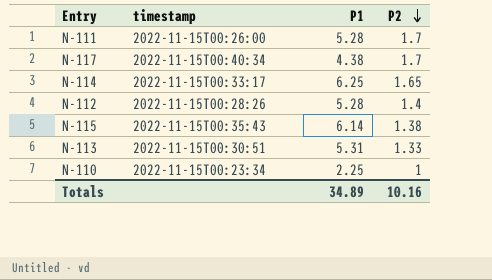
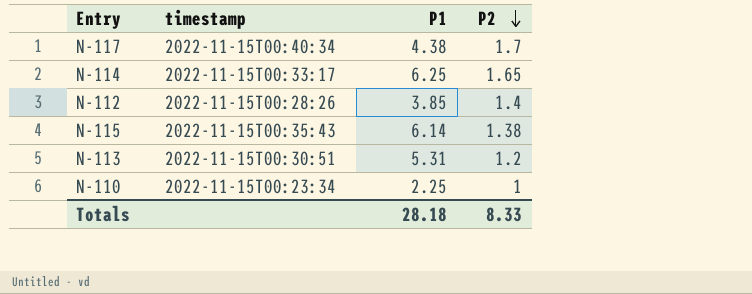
row N-111: 2022-11-15T00:26:00 | 5.28 | 1.7 -> none
N-112 | P1: 5.28 -> 3.85
N-113 | P2: 1.33 -> 1.2
Totals | P1: 34.89 -> 28.18
Totals | P2: 10.16 -> 8.33

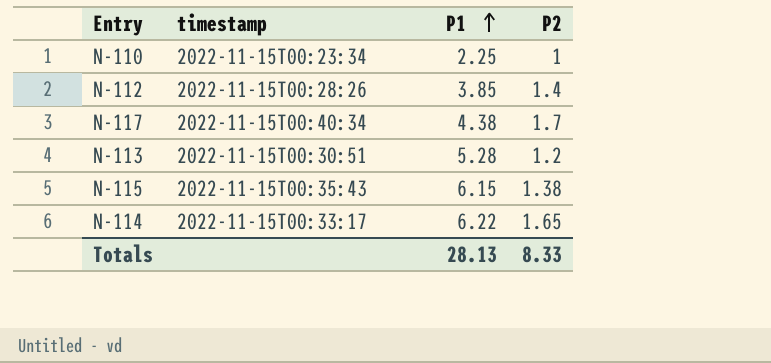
row order: P2 descending -> P1 ascending
N-113 | P1: 5.31 -> 5.28
N-115 | P1: 6.14 -> 6.15
N-114 | P1: 6.25 -> 6.22
Totals | P1: 28.18 -> 28.13

